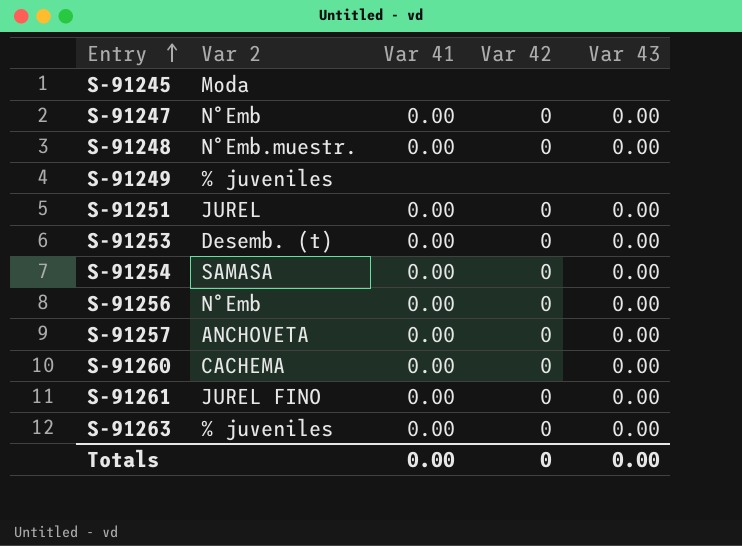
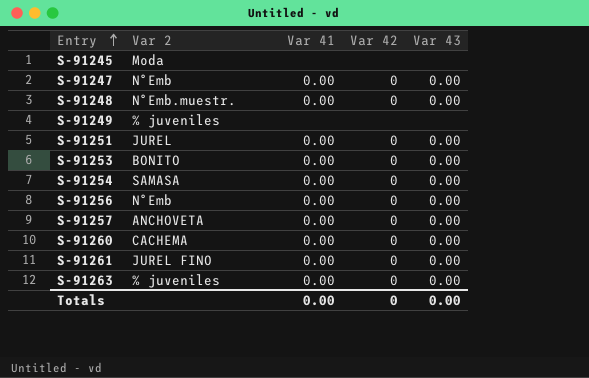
S-91253 | Var 2: Desemb. (t) -> BONITO

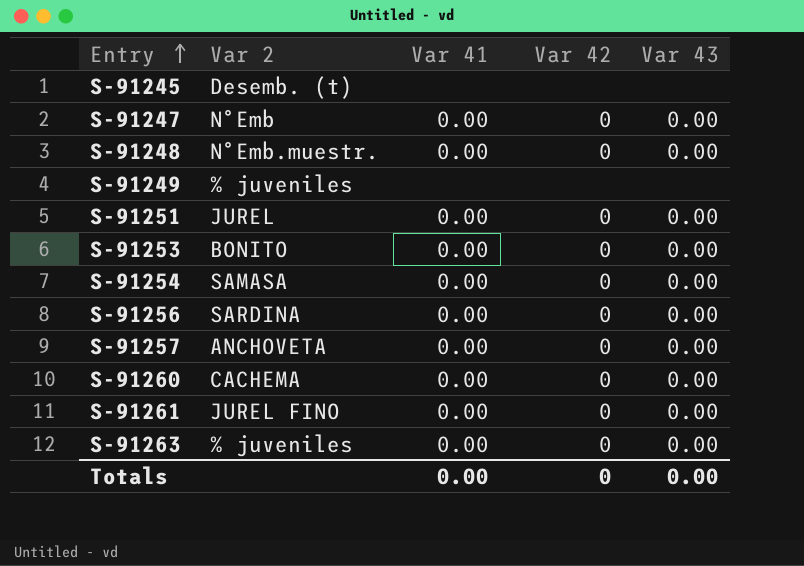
S-91245 | Var 2: Moda -> Desemb. (t)
S-91256 | Var 2: N°Emb -> SARDINA

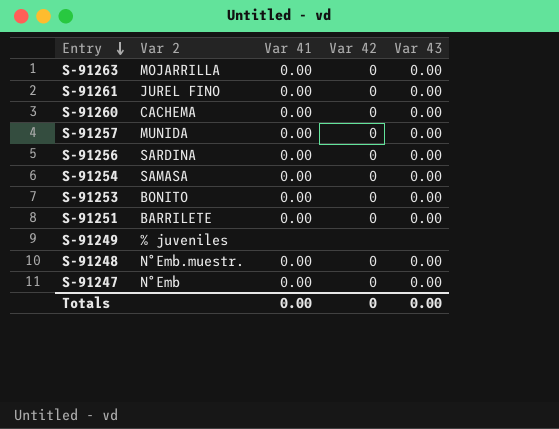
row order: Entry ascending -> Entry descending
row S-91245: Desemb. (t) | none | none | none -> none
S-91263 | Var 2: % juveniles -> MOJARRILLA
S-91257 | Var 2: ANCHOVETA -> MUNIDA
S-91251 | Var 2: JUREL -> BARRILETE

